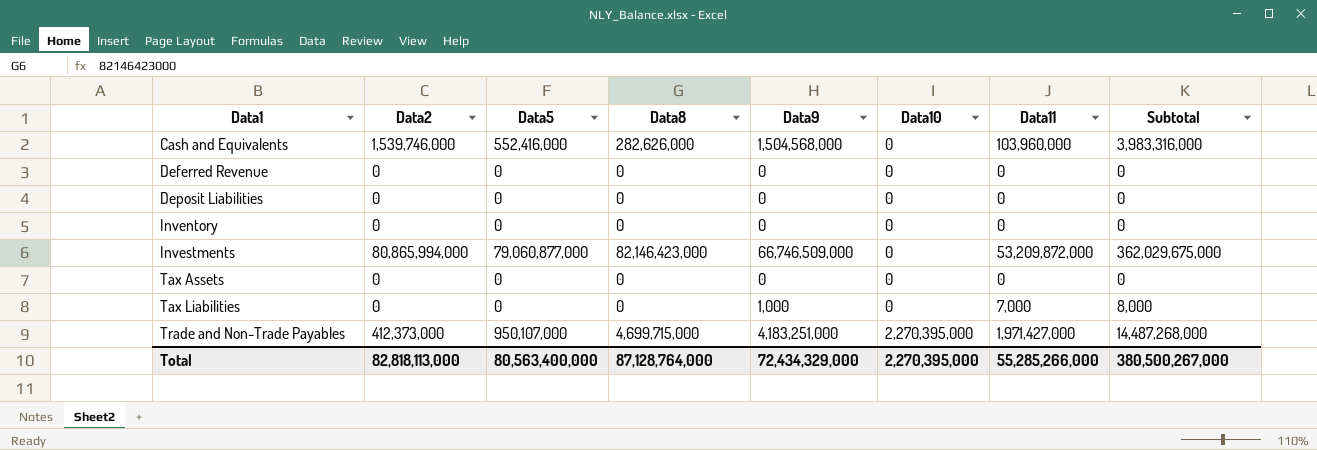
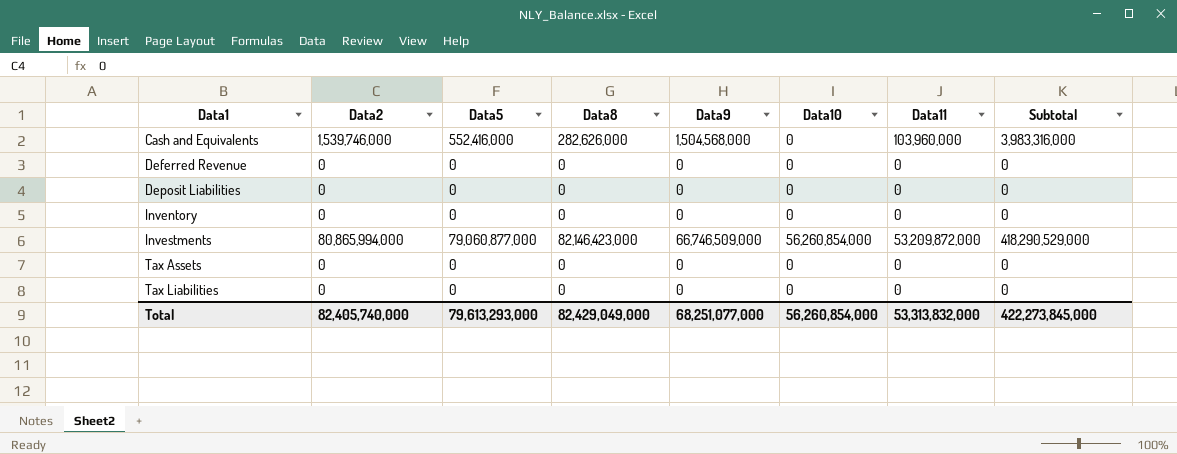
row Trade and Non-Trade Payables: 412,373,000 | 950,107,000 | 4,699,715,000 | 4,183,251,000 | 2,270,395,000 | 1,971,427,000 | 14,487,268,000 -> none
Investments | Data10: 0 -> 56,260,854,000
Investments | Subtotal: 362,029,675,000 -> 418,290,529,000
Tax Liabilities | Data9: 1,000 -> 0
Tax Liabilities | Data11: 7,000 -> 0
Tax Liabilities | Subtotal: 8,000 -> 0
Total | Data2: 82,818,113,000 -> 82,405,740,000
Total | Data5: 80,563,400,000 -> 79,613,293,000
Total | Data8: 87,128,764,000 -> 82,429,049,000
Total | Data9: 72,434,329,000 -> 68,251,077,000
Total | Data10: 2,270,395,000 -> 56,260,854,000
Total | Data11: 55,285,266,000 -> 53,313,832,000
Total | Subtotal: 380,500,267,000 -> 422,273,845,000

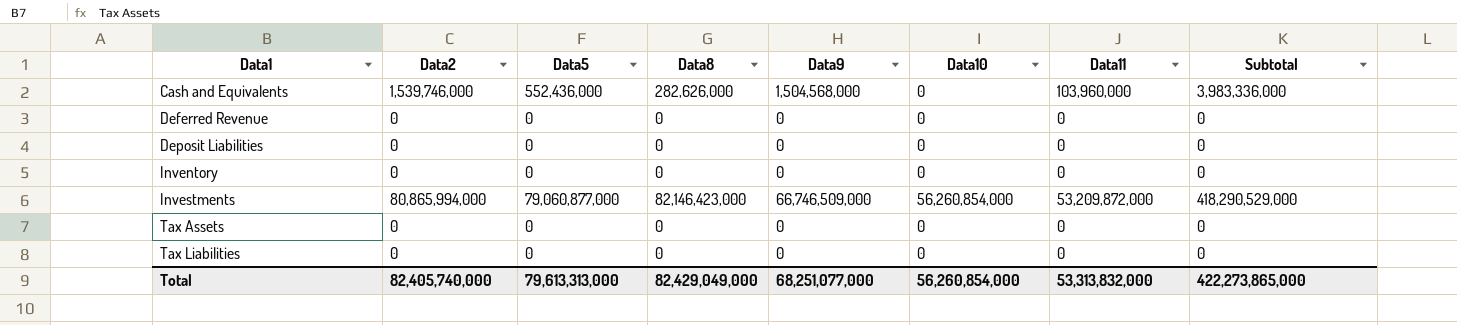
Cash and Equivalents | Data5: 552,416,000 -> 552,436,000
Cash and Equivalents | Subtotal: 3,983,316,000 -> 3,983,336,000
Total | Data5: 79,613,293,000 -> 79,613,313,000
Total | Subtotal: 422,273,845,000 -> 422,273,865,000

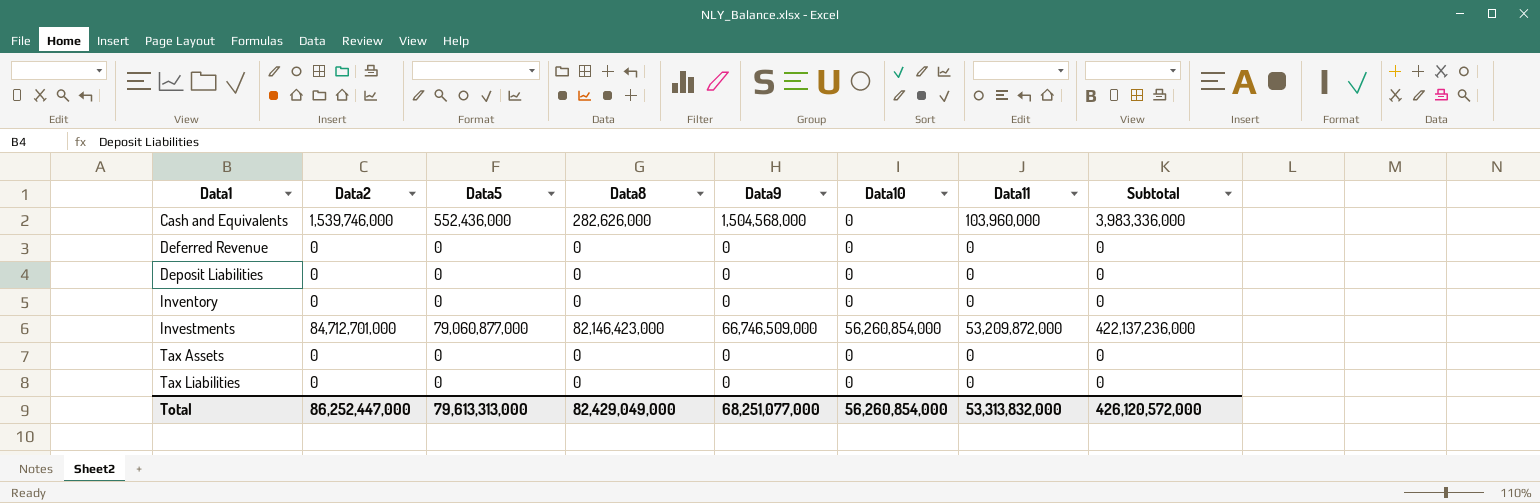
Investments | Data2: 80,865,994,000 -> 84,712,701,000
Investments | Subtotal: 418,290,529,000 -> 422,137,236,000
Total | Data2: 82,405,740,000 -> 86,252,447,000
Total | Subtotal: 422,273,865,000 -> 426,120,572,000

